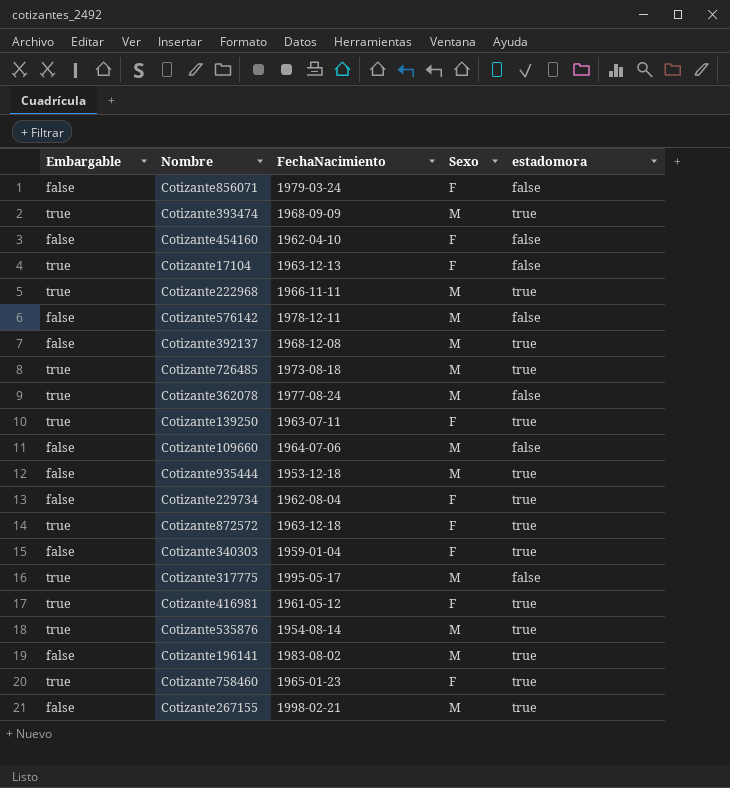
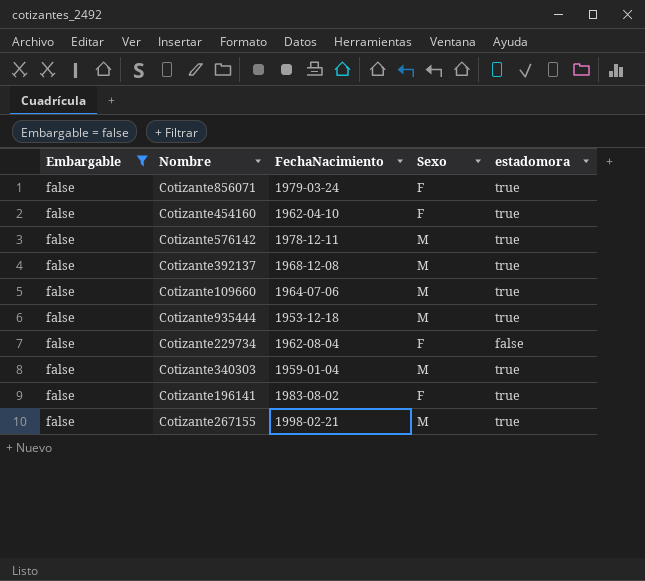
filter: none -> Embargable = false
Cotizante856071 | estadomora: false -> true
Cotizante454160 | estadomora: false -> true
Cotizante576142 | estadomora: false -> true
Cotizante109660 | estadomora: false -> true
Cotizante229734 | estadomora: true -> false
Cotizante340303 | Sexo: F -> M
Cotizante196141 | Sexo: M -> F

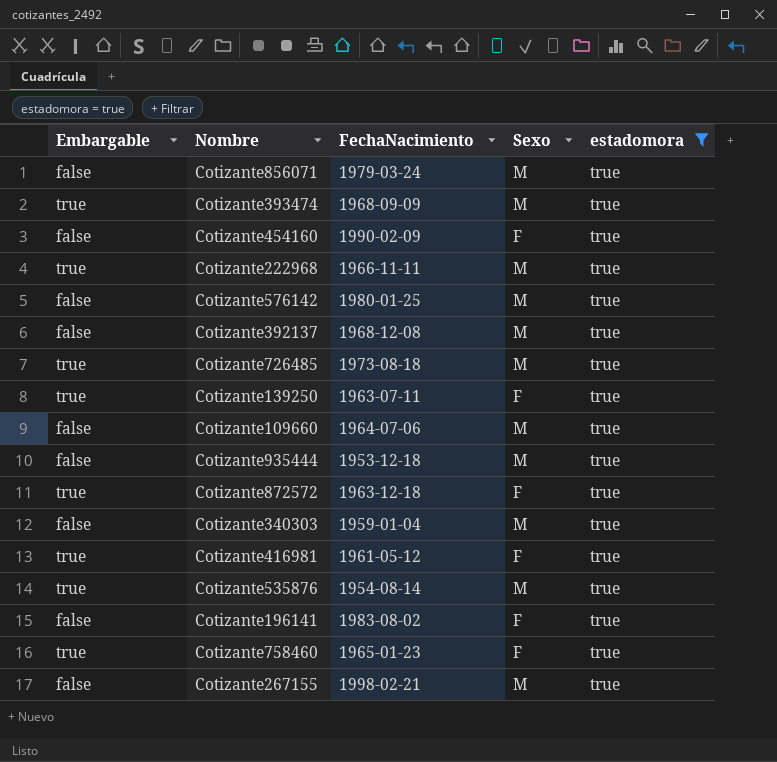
filter: Embargable = false -> estadomora = true
Cotizante856071 | Sexo: F -> M
Cotizante454160 | FechaNacimiento: 1962-04-10 -> 1990-02-09
Cotizante576142 | FechaNacimiento: 1978-12-11 -> 1980-01-25

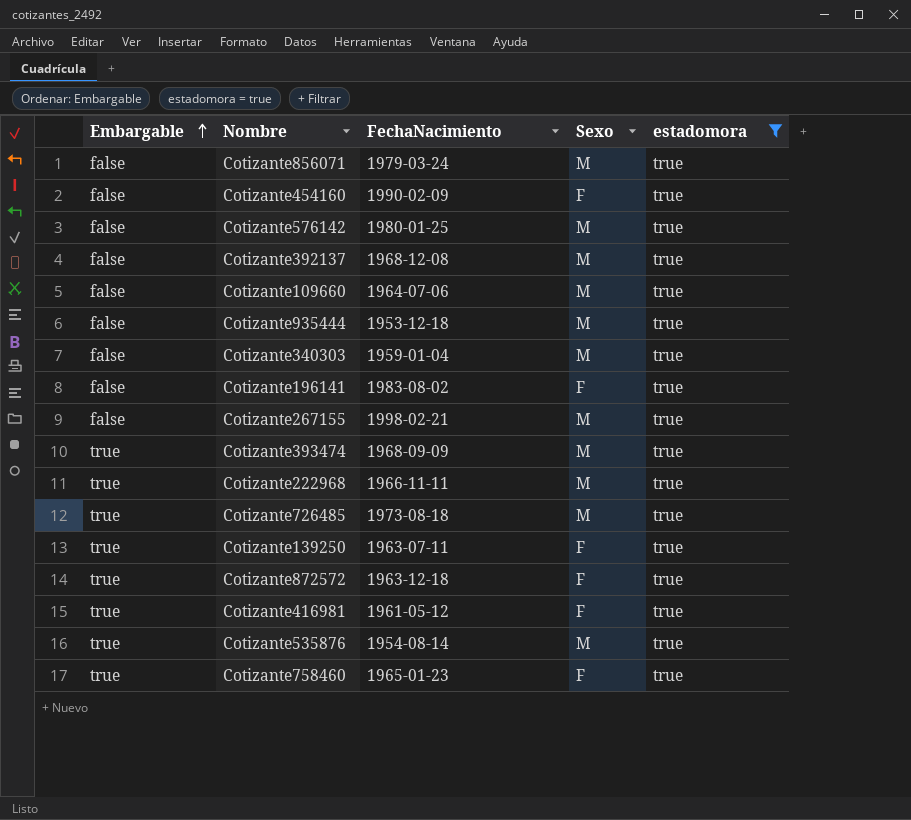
row order: none -> Embargable ascending

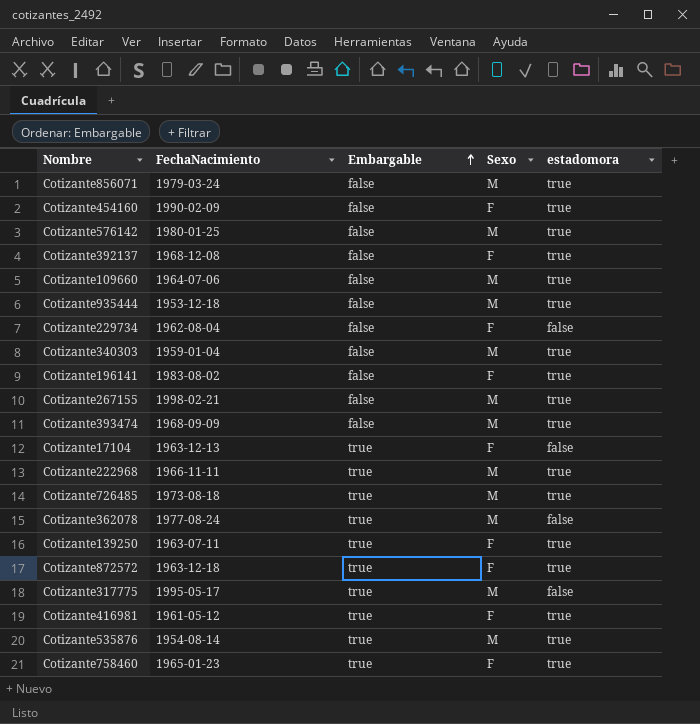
filter: estadomora = true -> none
column Embargable | position: 1 -> 3
Cotizante392137 | Sexo: M -> F
Cotizante393474 | Embargable: true -> false

